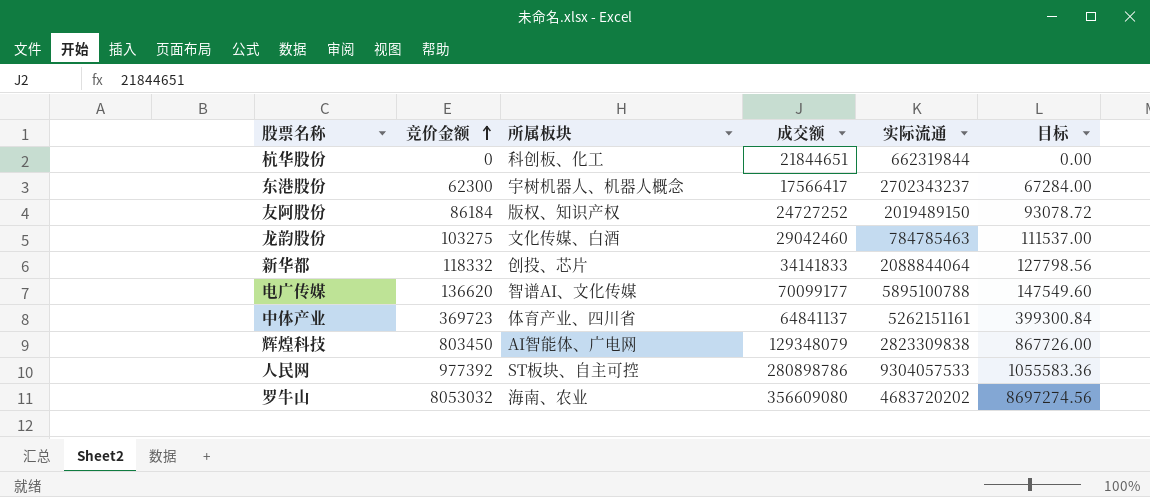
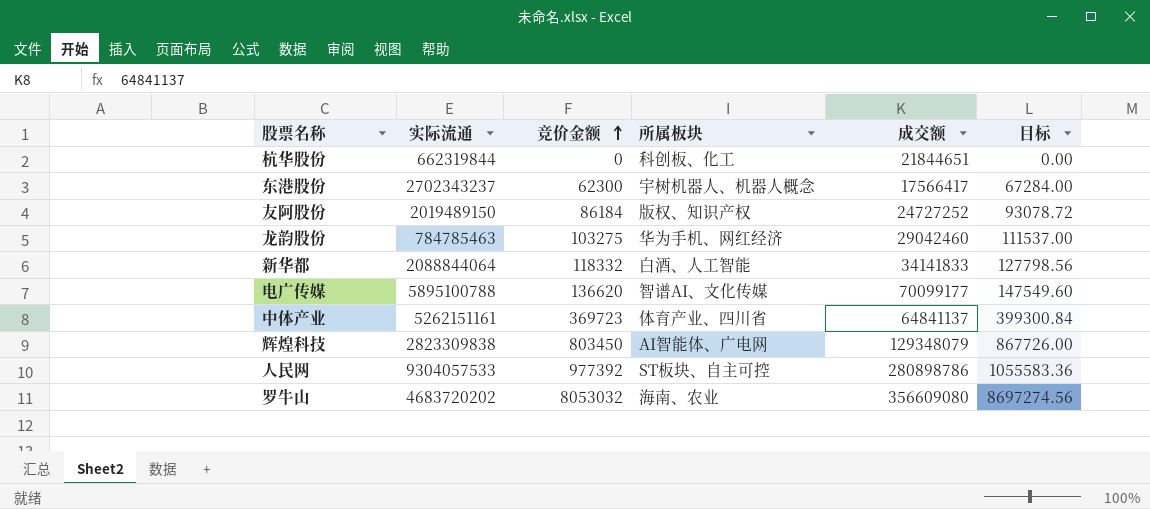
column 实际流通 | position: 5 -> 2
龙韵股份 | 所属板块: 文化传媒、白酒 -> 华为手机、网红经济
新华都 | 所属板块: 创投、芯片 -> 白酒、人工智能

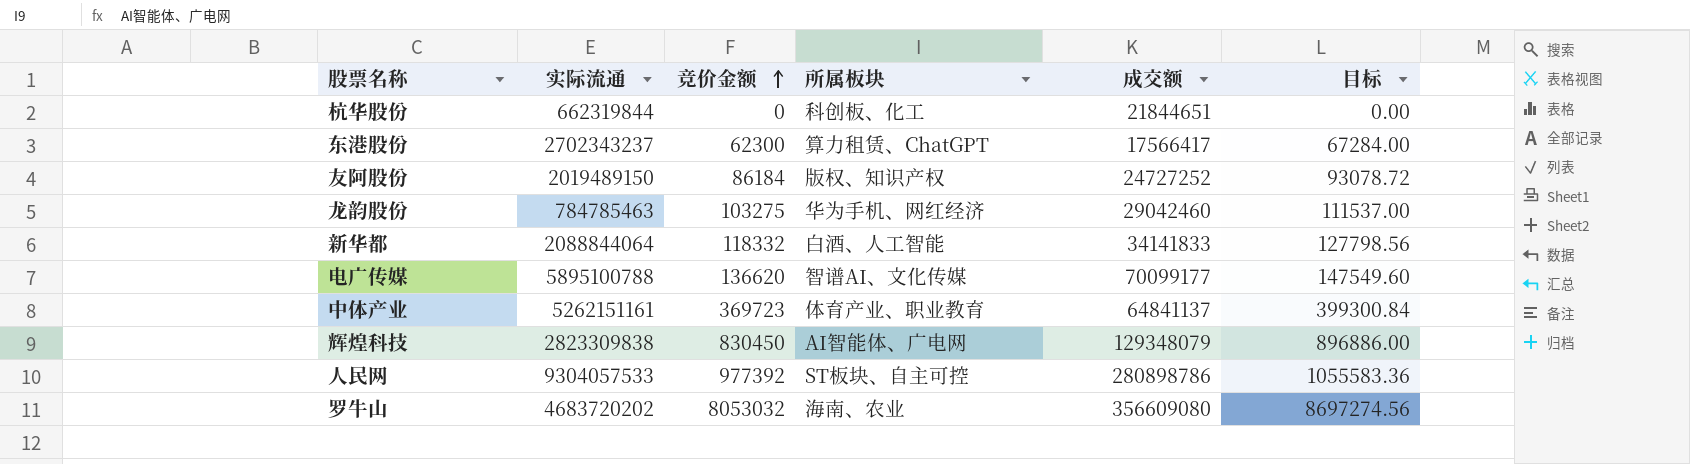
东港股份 | 所属板块: 宇树机器人、机器人概念 -> 算力租赁、ChatGPT
中体产业 | 所属板块: 体育产业、四川省 -> 体育产业、职业教育
辉煌科技 | 竞价金额: 803450 -> 830450
辉煌科技 | 目标: 867726.00 -> 896886.00

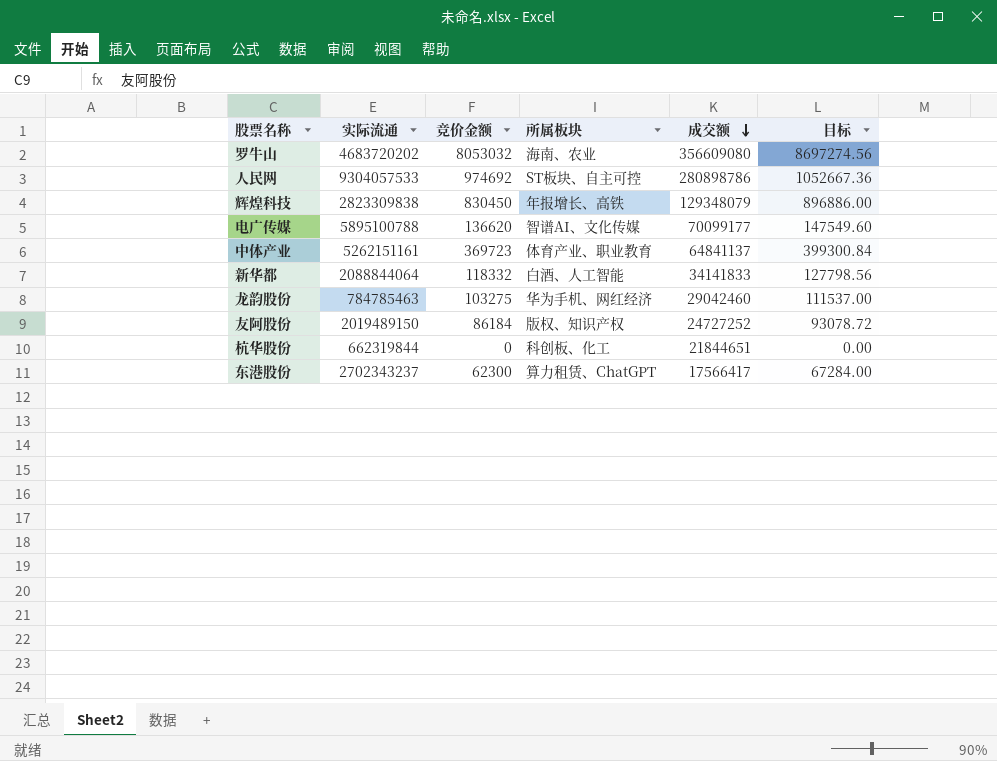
row order: 竞价金额 ascending -> 成交额 descending
人民网 | 竞价金额: 977392 -> 974692
人民网 | 目标: 1055583.36 -> 1052667.36
辉煌科技 | 所属板块: AI智能体、广电网 -> 年报增长、高铁

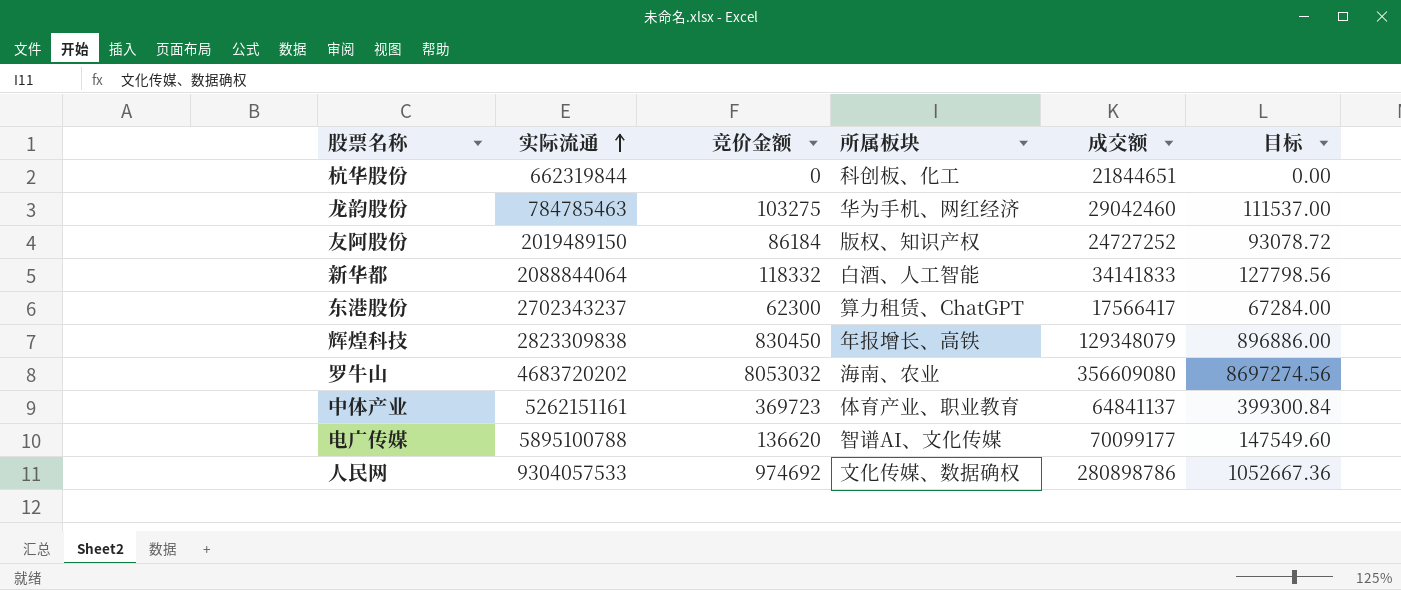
row order: 成交额 descending -> 实际流通 ascending
人民网 | 所属板块: ST板块、自主可控 -> 文化传媒、数据确权

